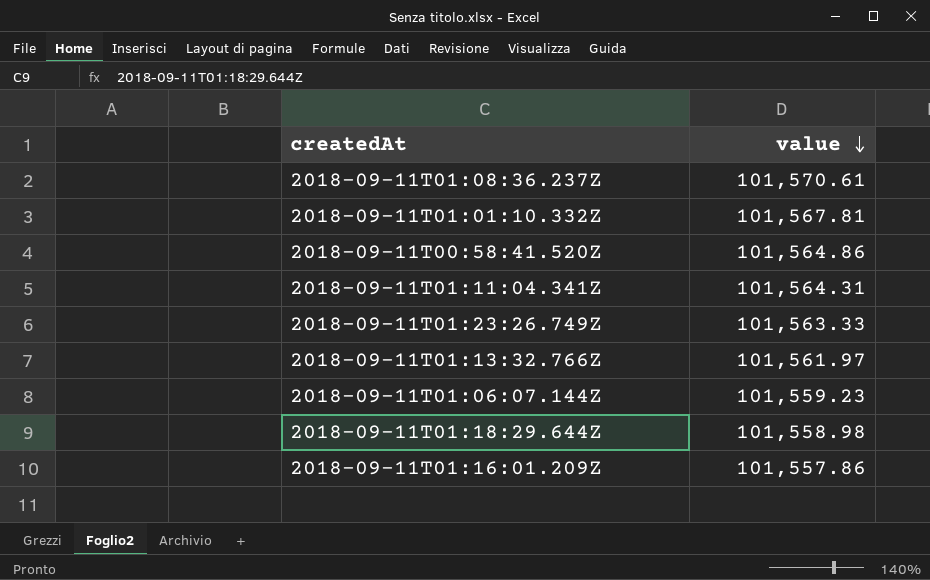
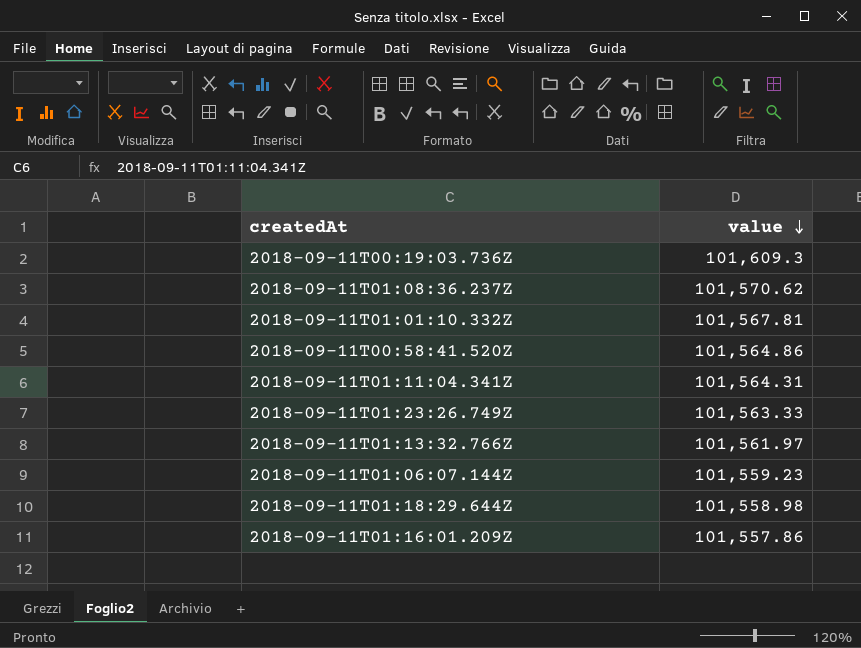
row 2018-09-11T00:19:03.736Z: none -> 101,609.3
2018-09-11T01:08:36.237Z | value: 101,570.61 -> 101,570.62

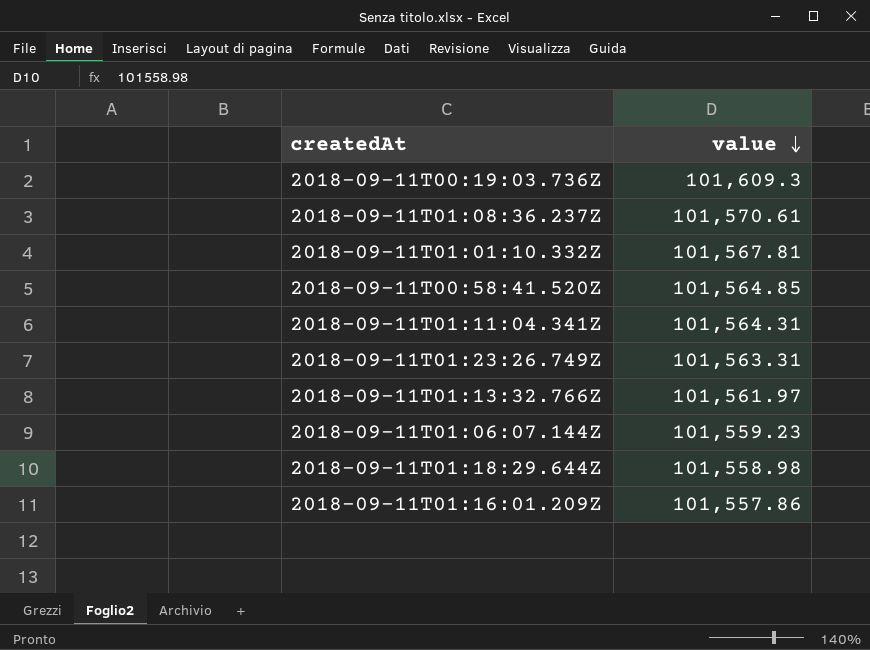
2018-09-11T01:08:36.237Z | value: 101,570.62 -> 101,570.61
2018-09-11T00:58:41.520Z | value: 101,564.86 -> 101,564.85
2018-09-11T01:23:26.749Z | value: 101,563.33 -> 101,563.31

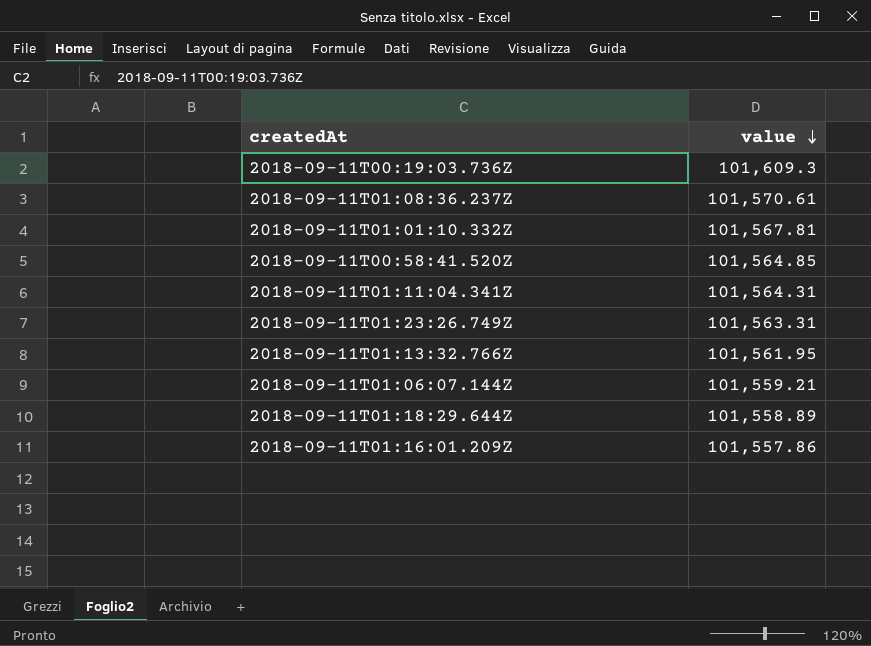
2018-09-11T01:13:32.766Z | value: 101,561.97 -> 101,561.95
2018-09-11T01:06:07.144Z | value: 101,559.23 -> 101,559.21
2018-09-11T01:18:29.644Z | value: 101,558.98 -> 101,558.89

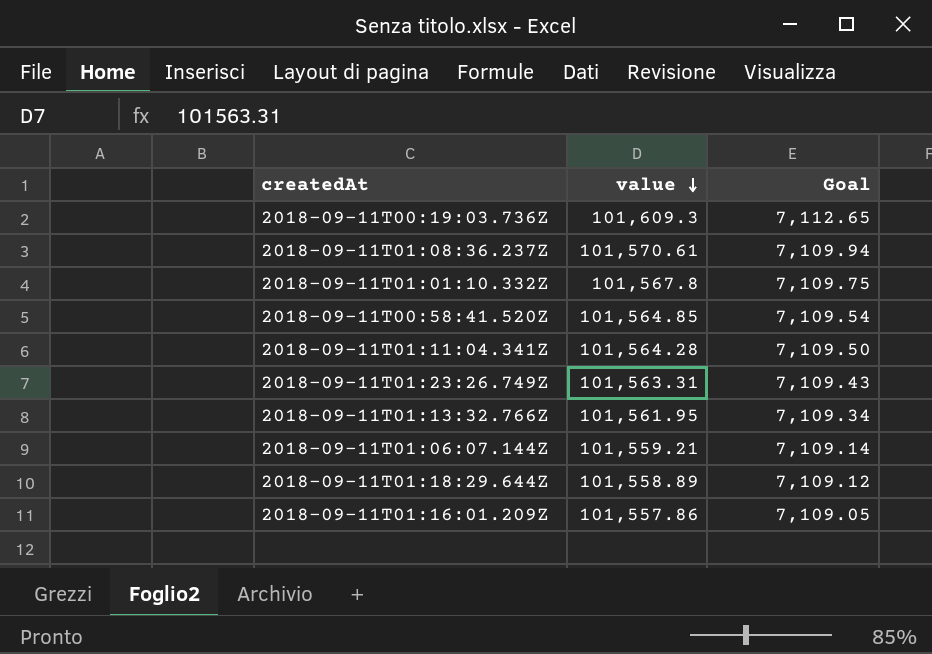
column Goal | formula: none -> [value] * 0.07
2018-09-11T01:01:10.332Z | value: 101,567.81 -> 101,567.8
2018-09-11T01:11:04.341Z | value: 101,564.31 -> 101,564.28

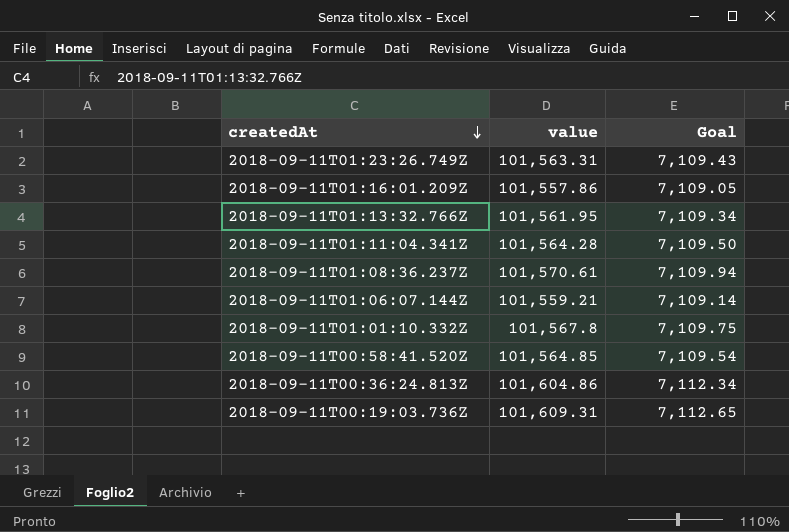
row order: value descending -> createdAt descending
row 2018-09-11T01:18:29.644Z: 101,558.89 | 7,109.12 -> none
row 2018-09-11T00:36:24.813Z: none -> 101,604.86 | 7,112.34
2018-09-11T00:19:03.736Z | value: 101,609.3 -> 101,609.31

